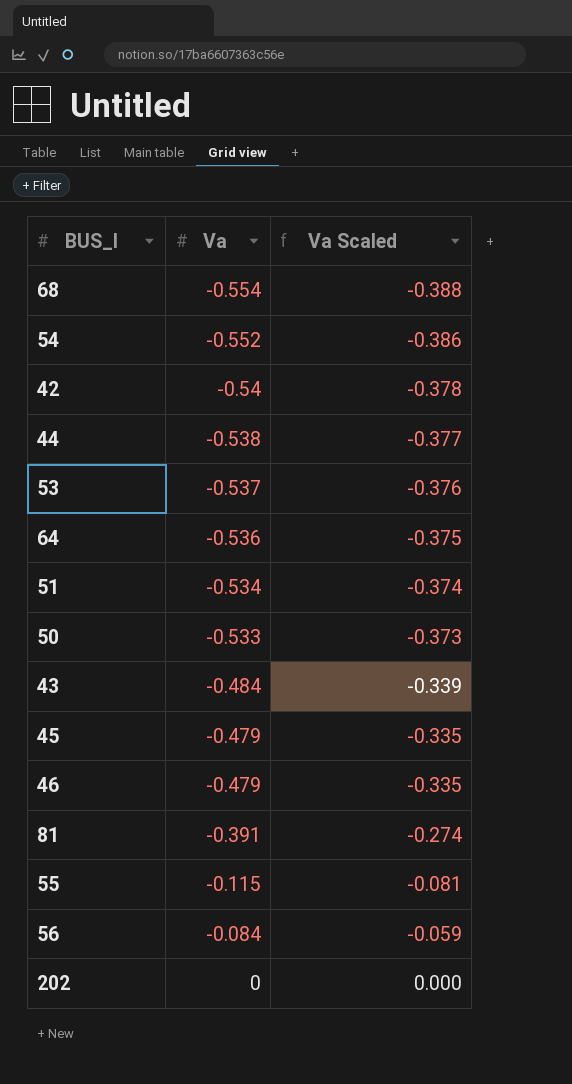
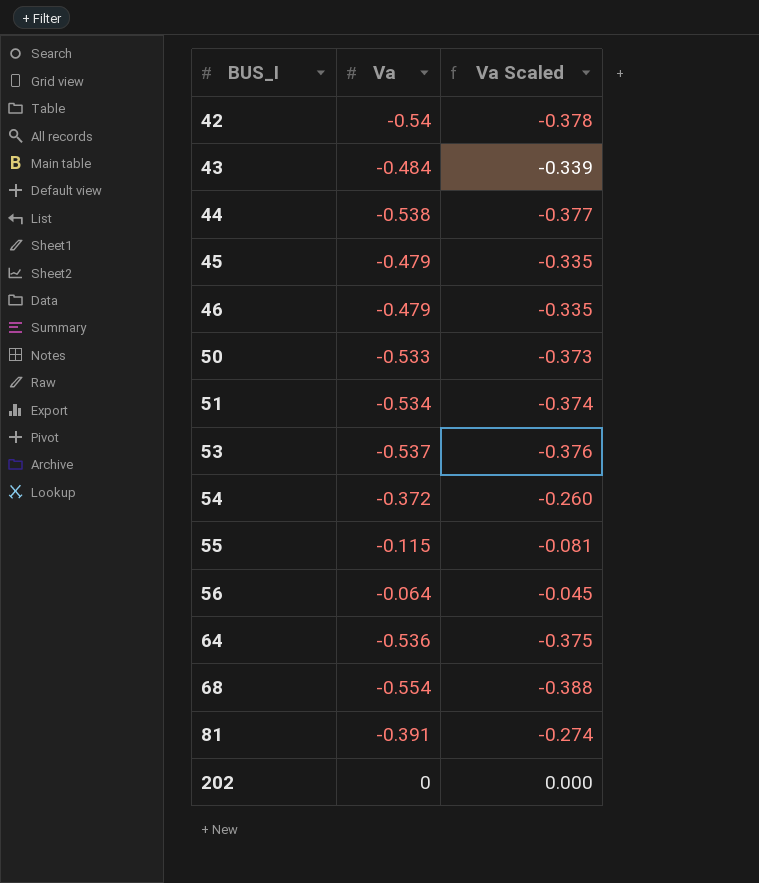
row order: Va ascending -> BUS_I ascending
54 | Va: -0.552 -> -0.372
54 | Va Scaled: -0.386 -> -0.260
56 | Va: -0.084 -> -0.064
56 | Va Scaled: -0.059 -> -0.045

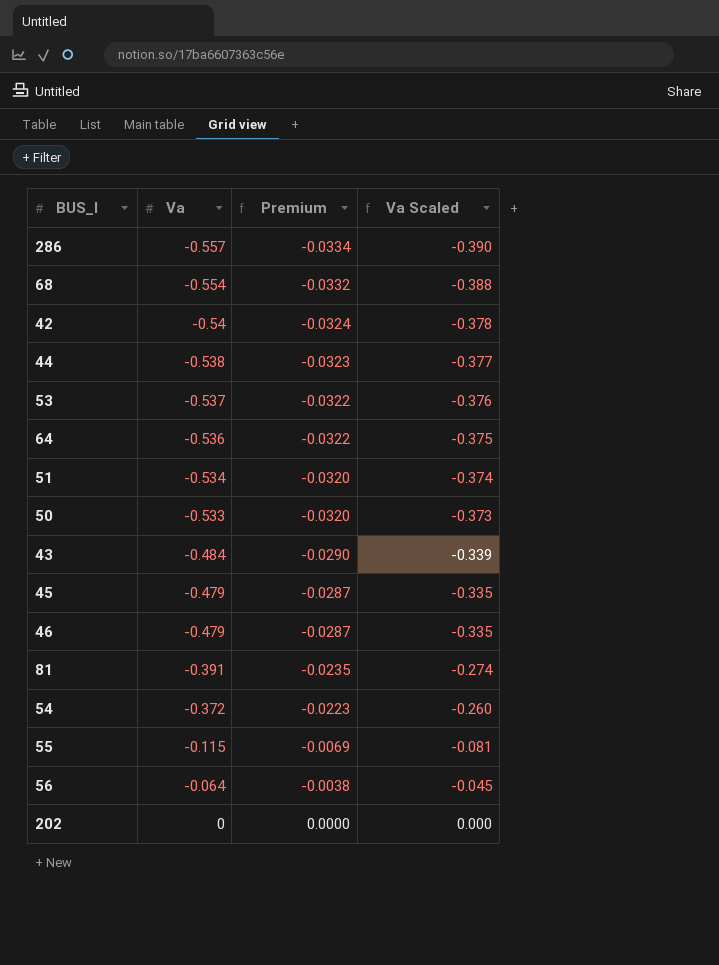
row order: BUS_I ascending -> Va ascending
column Premium | formula: none -> [Va] * 0.06
row 286: none -> -0.557 | -0.0334 | -0.390

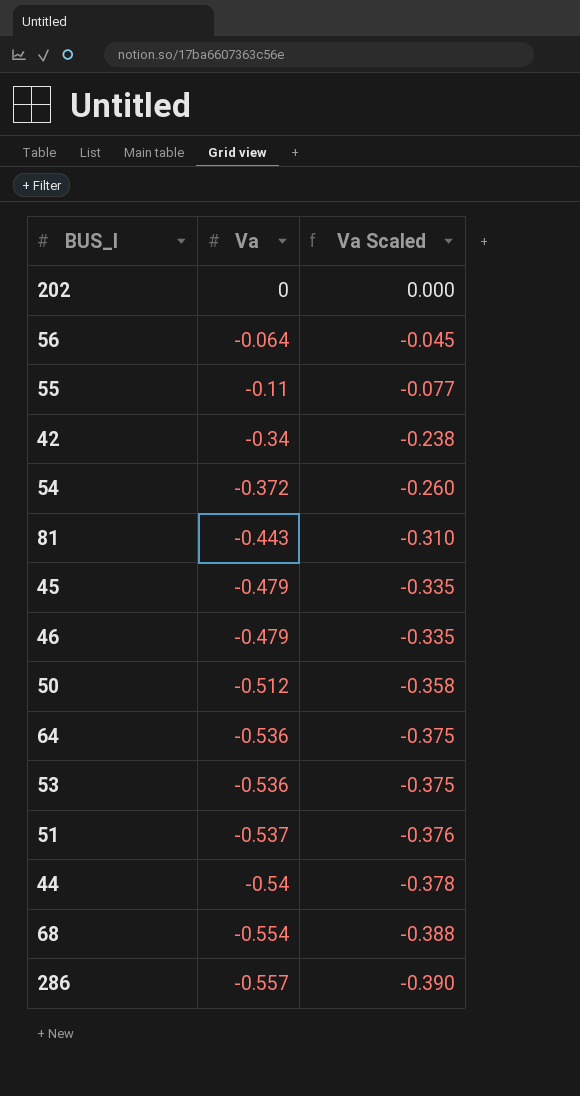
row order: Va ascending -> Va descending
column Premium | formula: [Va] * 0.06 -> none
row 43: -0.484 | -0.0290 | -0.339 -> none
55 | Va: -0.115 -> -0.11
55 | Va Scaled: -0.081 -> -0.077
42 | Va: -0.54 -> -0.34
42 | Va Scaled: -0.378 -> -0.238
81 | Va: -0.391 -> -0.443
81 | Va Scaled: -0.274 -> -0.310
50 | Va: -0.533 -> -0.512
50 | Va Scaled: -0.373 -> -0.358
53 | Va: -0.537 -> -0.536
53 | Va Scaled: -0.376 -> -0.375
51 | Va: -0.534 -> -0.537
51 | Va Scaled: -0.374 -> -0.376
44 | Va: -0.538 -> -0.54
44 | Va Scaled: -0.377 -> -0.378

